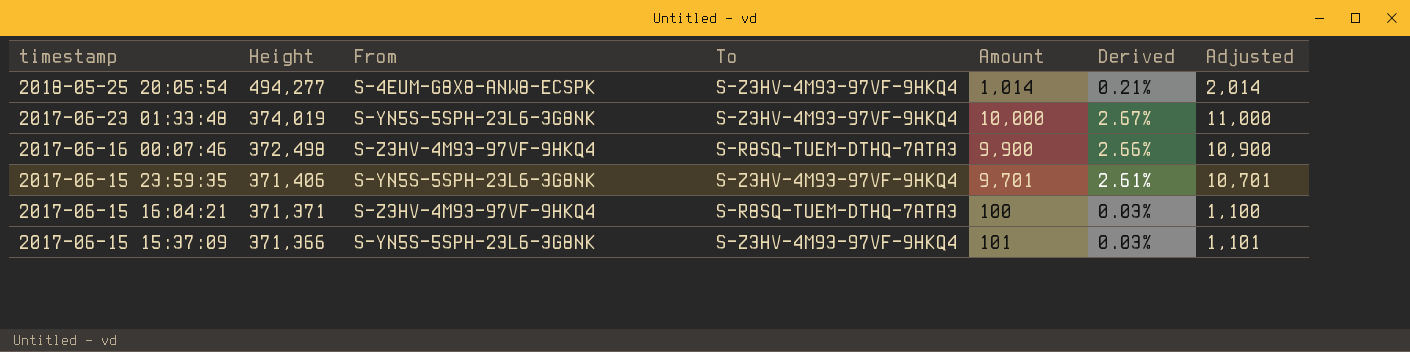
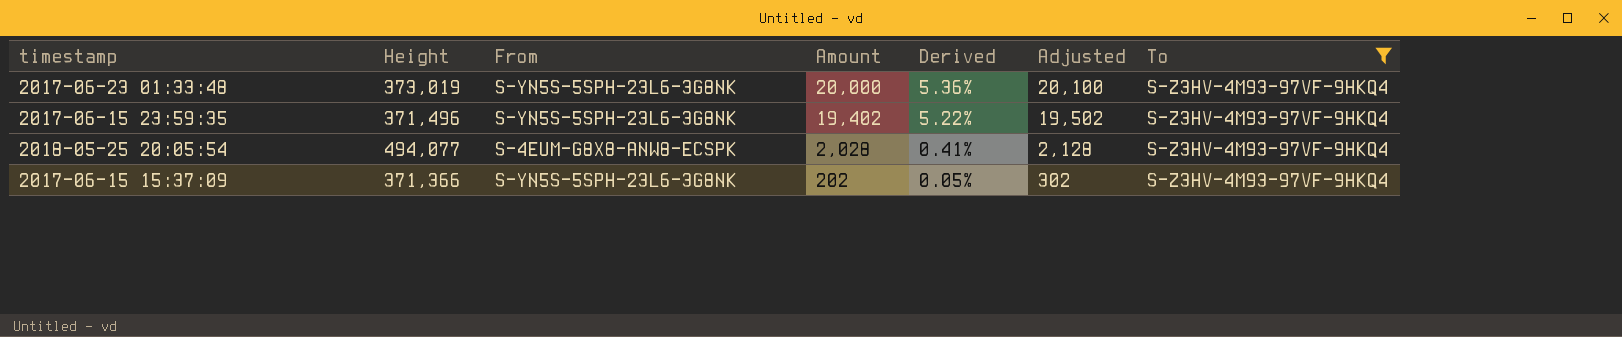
filter: none -> To = S-Z3HV-4M93-97VF-9HKQ4
row order: timestamp descending -> Amount descending
column Adjusted | formula: [Amount] + 1000 -> [Amount] + 100
column To | position: 4 -> 7
2017-06-23 01:33:48 | Height: 374,019 -> 373,019
2017-06-23 01:33:48 | Amount: 10,000 -> 20,000
2017-06-23 01:33:48 | Derived: 2.67% -> 5.36%
2017-06-15 23:59:35 | Height: 371,406 -> 371,496
2017-06-15 23:59:35 | Amount: 9,701 -> 19,402
2017-06-15 23:59:35 | Derived: 2.61% -> 5.22%
2018-05-25 20:05:54 | Height: 494,277 -> 494,077
2018-05-25 20:05:54 | Amount: 1,014 -> 2,028
2018-05-25 20:05:54 | Derived: 0.21% -> 0.41%
2017-06-15 15:37:09 | Amount: 101 -> 202
2017-06-15 15:37:09 | Derived: 0.03% -> 0.05%

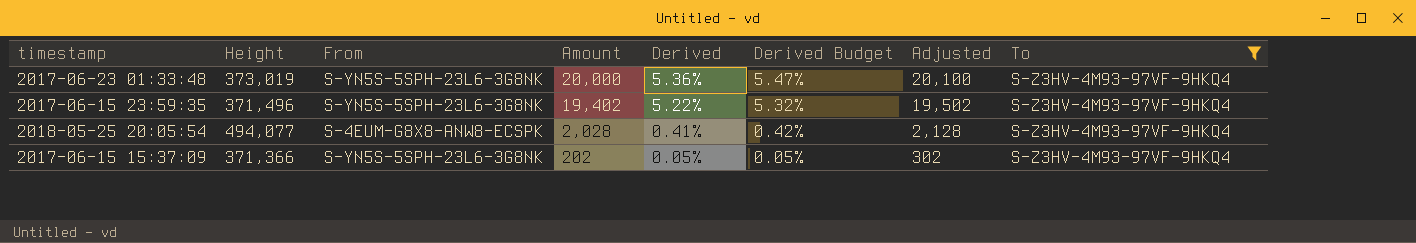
column Derived Budget | formula: none -> [Derived] * 1.02

